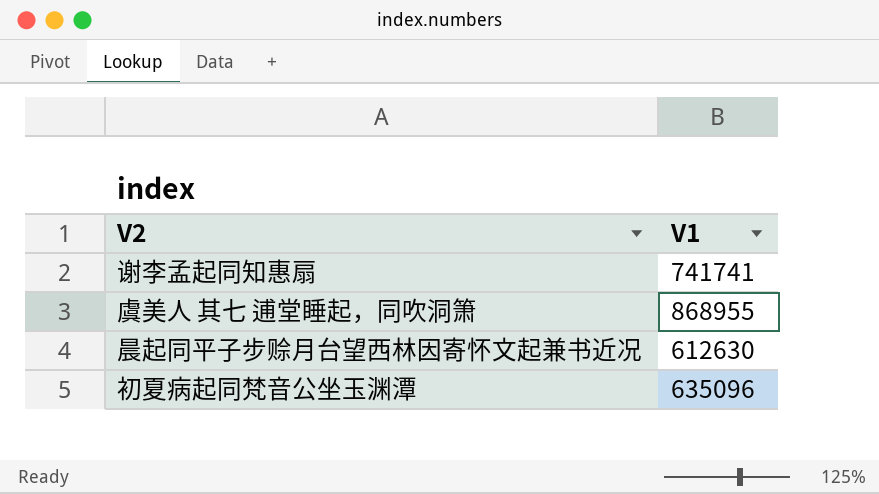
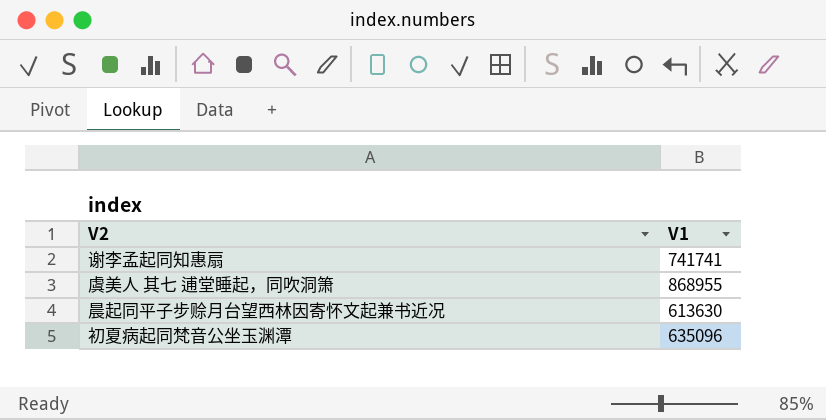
晨起同平子步赊月台望西林因寄怀文起兼书近况 | V1: 612630 -> 613630

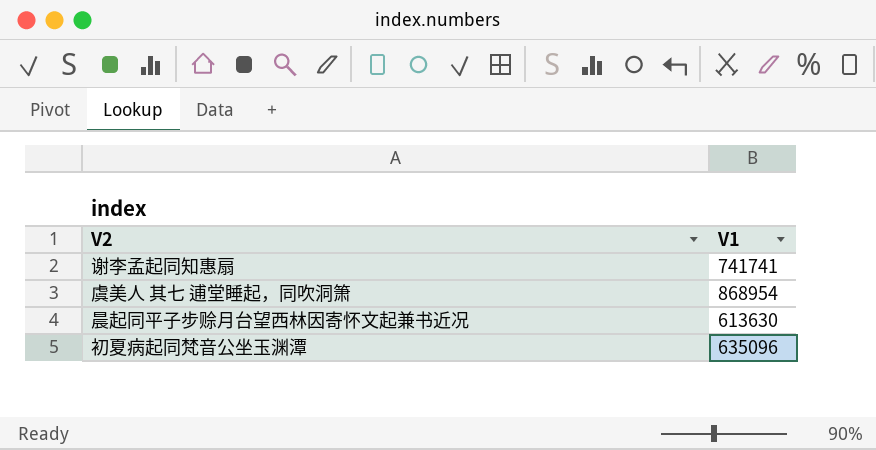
虞美人 其七 逋堂睡起，同吹洞箫 | V1: 868955 -> 868954

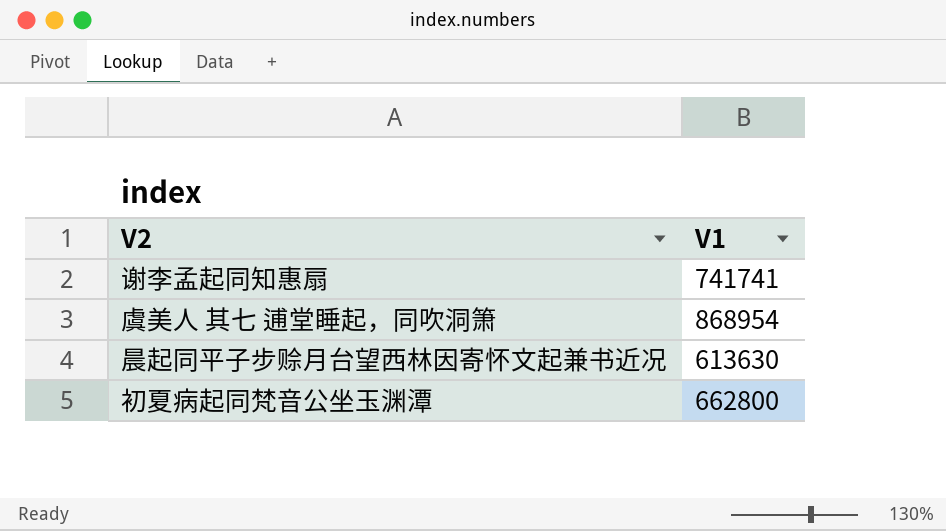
初夏病起同梵音公坐玉渊潭 | V1: 635096 -> 662800

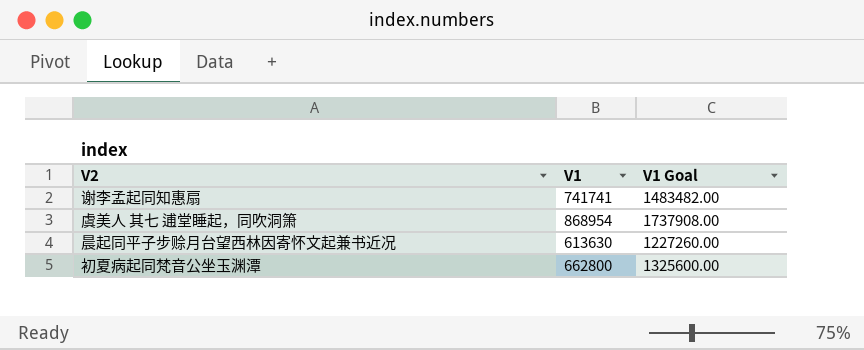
column V1 Goal | formula: none -> [V1] * 2

